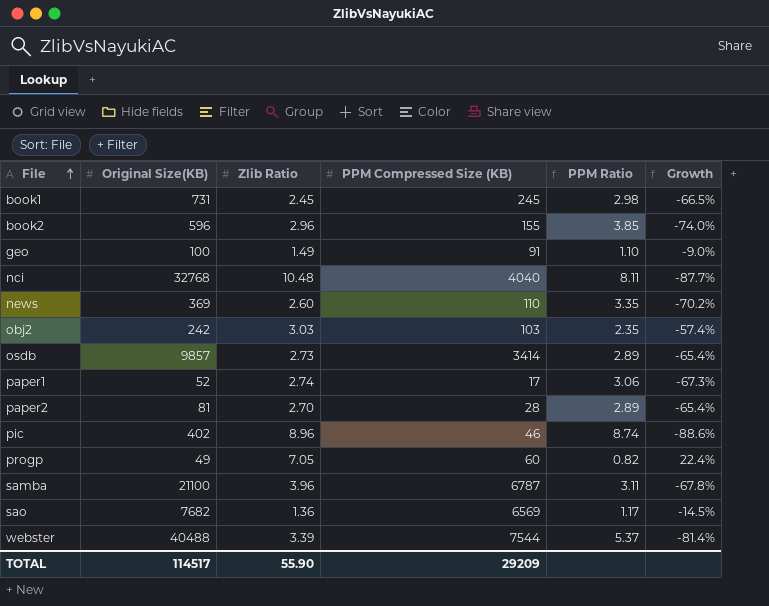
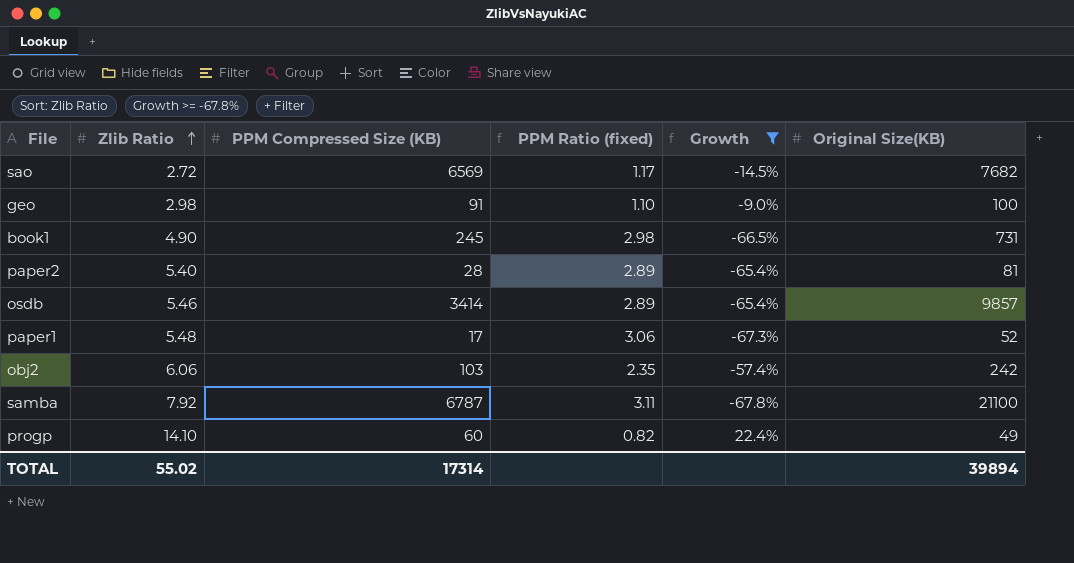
filter: none -> Growth >= -67.8%
row order: File ascending -> Zlib Ratio ascending
column name: PPM Ratio -> PPM Ratio (fixed)
column Original Size(KB) | position: 2 -> 6
sao | Zlib Ratio: 1.36 -> 2.72
geo | Zlib Ratio: 1.49 -> 2.98
book1 | Zlib Ratio: 2.45 -> 4.90
paper2 | Zlib Ratio: 2.70 -> 5.40
osdb | Zlib Ratio: 2.73 -> 5.46
paper1 | Zlib Ratio: 2.74 -> 5.48
obj2 | Zlib Ratio: 3.03 -> 6.06
samba | Zlib Ratio: 3.96 -> 7.92
progp | Zlib Ratio: 7.05 -> 14.10
TOTAL | Zlib Ratio: 55.90 -> 55.02
TOTAL | PPM Compressed Size (KB): 29209 -> 17314
TOTAL | Original Size(KB): 114517 -> 39894

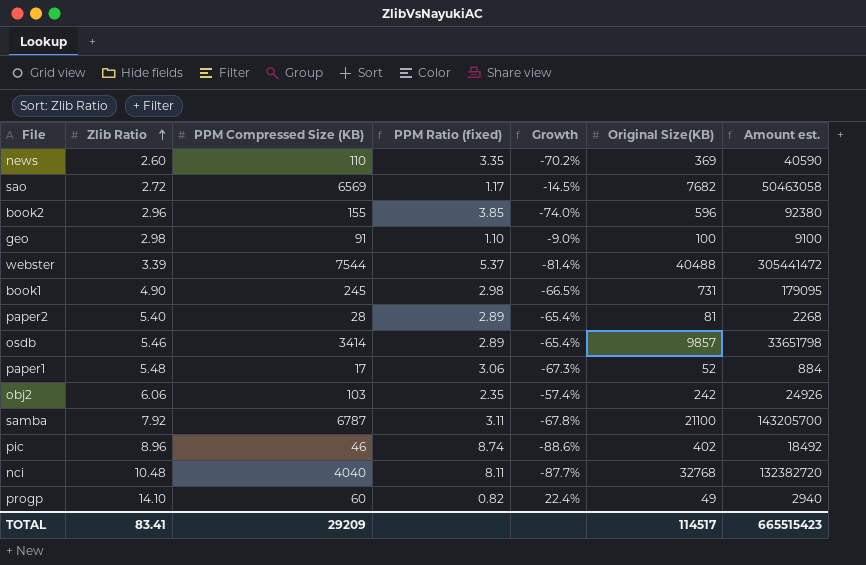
filter: Growth >= -67.8% -> none
column Amount est. | formula: none -> [PPM Compressed Size (KB)] * [Original Size(KB)]
TOTAL | Zlib Ratio: 55.02 -> 83.41
TOTAL | PPM Compressed Size (KB): 17314 -> 29209
TOTAL | Original Size(KB): 39894 -> 114517

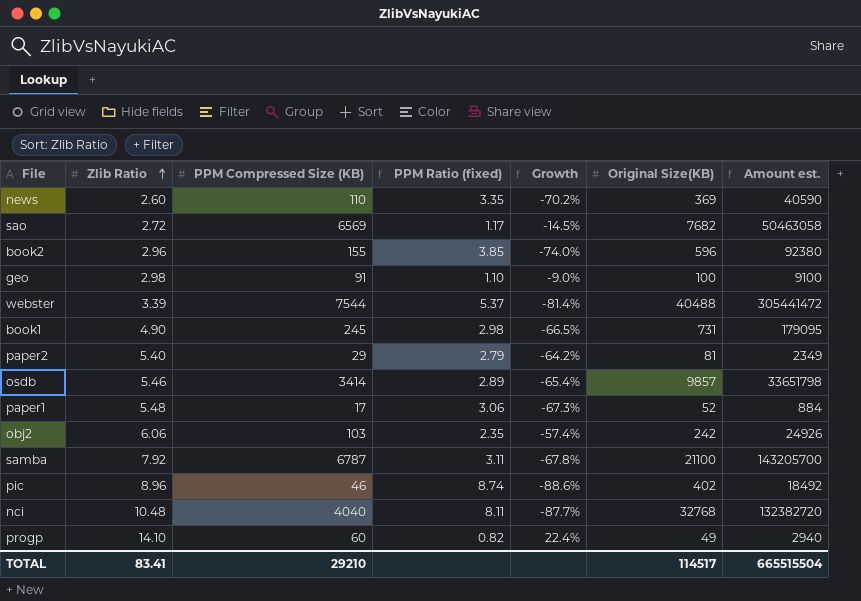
paper2 | PPM Compressed Size (KB): 28 -> 29
paper2 | PPM Ratio (fixed): 2.89 -> 2.79
paper2 | Growth: -65.4% -> -64.2%
paper2 | Amount est.: 2268 -> 2349
TOTAL | PPM Compressed Size (KB): 29209 -> 29210
TOTAL | Amount est.: 665515423 -> 665515504

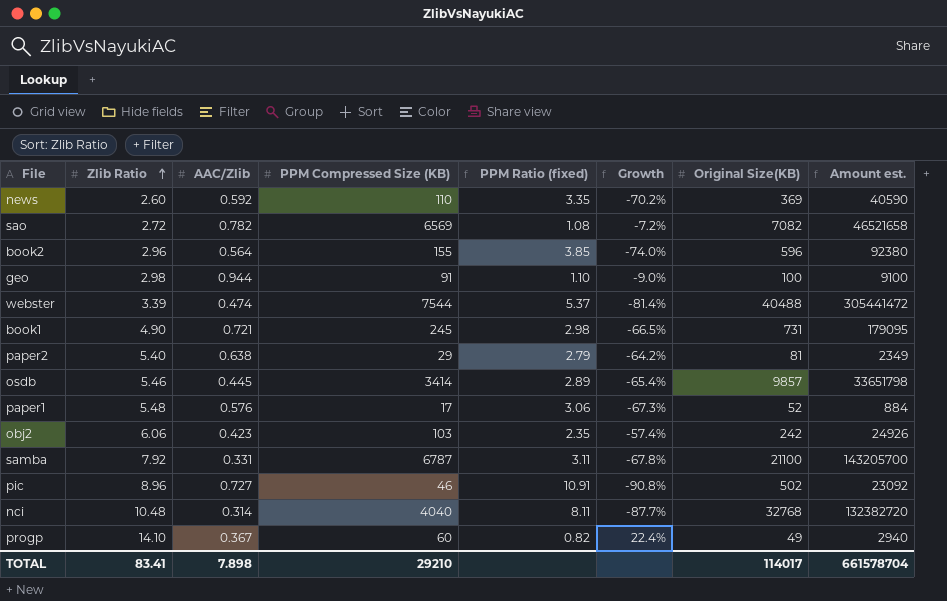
column AAC/Zlib | position: none -> 3
sao | PPM Ratio (fixed): 1.17 -> 1.08
sao | Growth: -14.5% -> -7.2%
sao | Original Size(KB): 7682 -> 7082
sao | Amount est.: 50463058 -> 46521658
pic | PPM Ratio (fixed): 8.74 -> 10.91
pic | Growth: -88.6% -> -90.8%
pic | Original Size(KB): 402 -> 502
pic | Amount est.: 18492 -> 23092
TOTAL | Original Size(KB): 114517 -> 114017
TOTAL | Amount est.: 665515504 -> 661578704

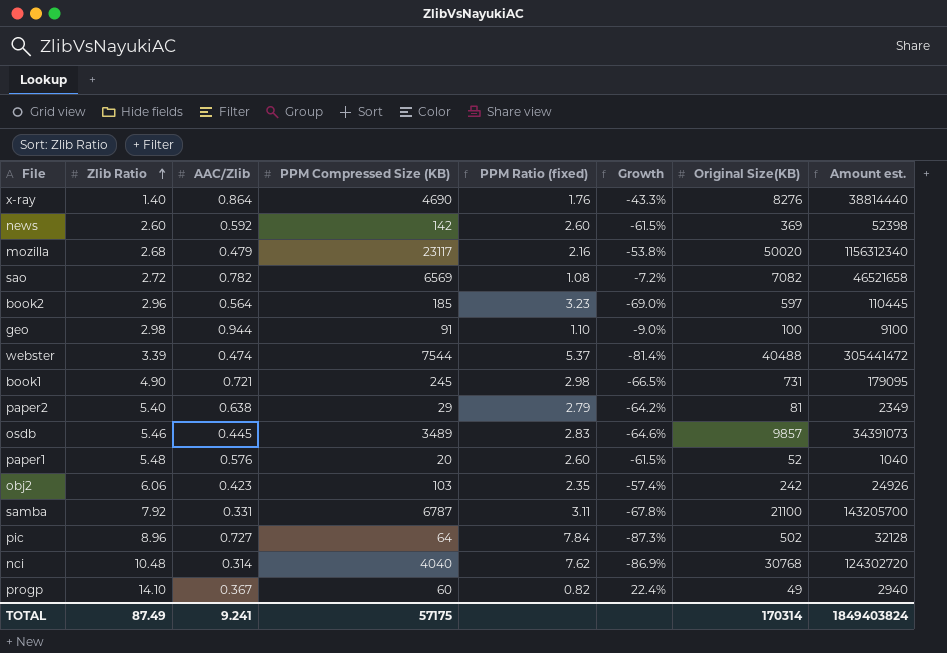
row x-ray: none -> 1.40 | 0.864 | 4690 | 1.76 | -43.3% | 8276 | 38814440
news | PPM Compressed Size (KB): 110 -> 142
news | PPM Ratio (fixed): 3.35 -> 2.60
news | Growth: -70.2% -> -61.5%
news | Amount est.: 40590 -> 52398
row mozilla: none -> 2.68 | 0.479 | 23117 | 2.16 | -53.8% | 50020 | 1156312340
book2 | PPM Compressed Size (KB): 155 -> 185
book2 | PPM Ratio (fixed): 3.85 -> 3.23
book2 | Growth: -74.0% -> -69.0%
book2 | Original Size(KB): 596 -> 597
book2 | Amount est.: 92380 -> 110445
osdb | PPM Compressed Size (KB): 3414 -> 3489
osdb | PPM Ratio (fixed): 2.89 -> 2.83
osdb | Growth: -65.4% -> -64.6%
osdb | Amount est.: 33651798 -> 34391073
paper1 | PPM Compressed Size (KB): 17 -> 20
paper1 | PPM Ratio (fixed): 3.06 -> 2.60
paper1 | Growth: -67.3% -> -61.5%
paper1 | Amount est.: 884 -> 1040
pic | PPM Compressed Size (KB): 46 -> 64
pic | PPM Ratio (fixed): 10.91 -> 7.84
pic | Growth: -90.8% -> -87.3%
pic | Amount est.: 23092 -> 32128
nci | PPM Ratio (fixed): 8.11 -> 7.62
nci | Growth: -87.7% -> -86.9%
nci | Original Size(KB): 32768 -> 30768
nci | Amount est.: 132382720 -> 124302720
TOTAL | Zlib Ratio: 83.41 -> 87.49
TOTAL | AAC/Zlib: 7.898 -> 9.241
TOTAL | PPM Compressed Size (KB): 29210 -> 57175
TOTAL | Original Size(KB): 114017 -> 170314
TOTAL | Amount est.: 661578704 -> 1849403824

